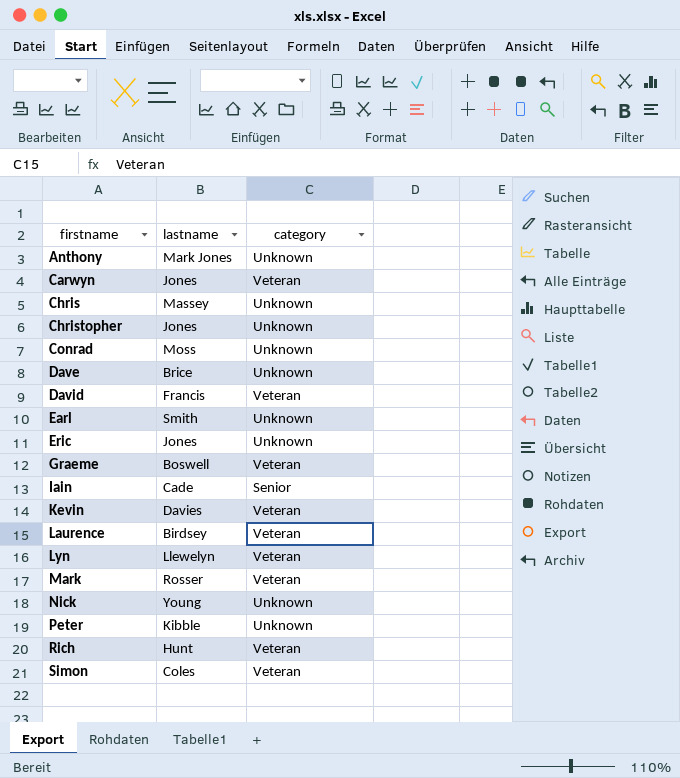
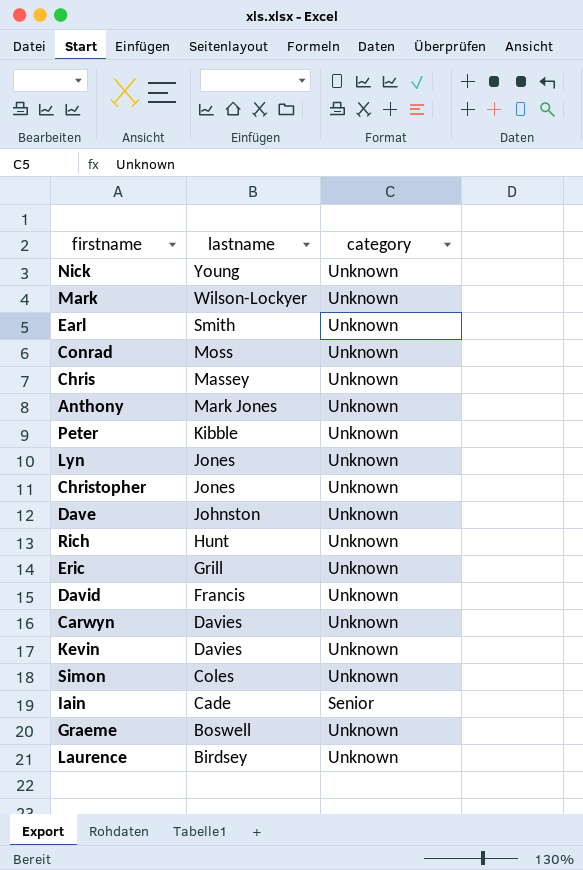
row order: firstname ascending -> lastname descending
Mark | lastname: Rosser -> Wilson-Lockyer
Mark | category: Veteran -> Unknown
Lyn | lastname: Llewelyn -> Jones
Lyn | category: Veteran -> Unknown
Dave | lastname: Brice -> Johnston
Rich | category: Veteran -> Unknown
Eric | lastname: Jones -> Grill
David | category: Veteran -> Unknown
Carwyn | lastname: Jones -> Davies
Carwyn | category: Veteran -> Unknown
Kevin | category: Veteran -> Unknown
Simon | category: Veteran -> Unknown
Graeme | category: Veteran -> Unknown
Laurence | category: Veteran -> Unknown

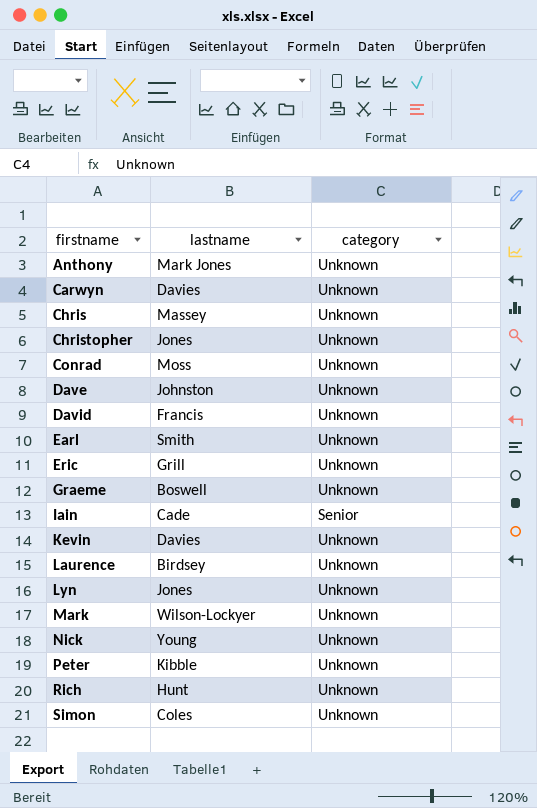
row order: lastname descending -> firstname ascending

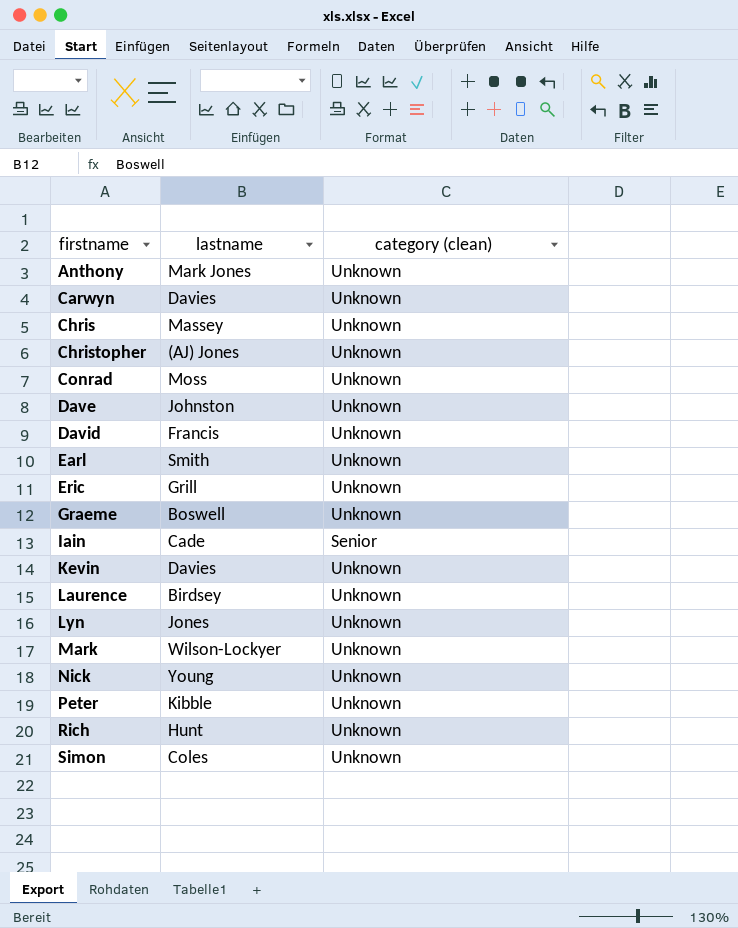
column name: category -> category (clean)
Christopher | lastname: Jones -> (AJ) Jones

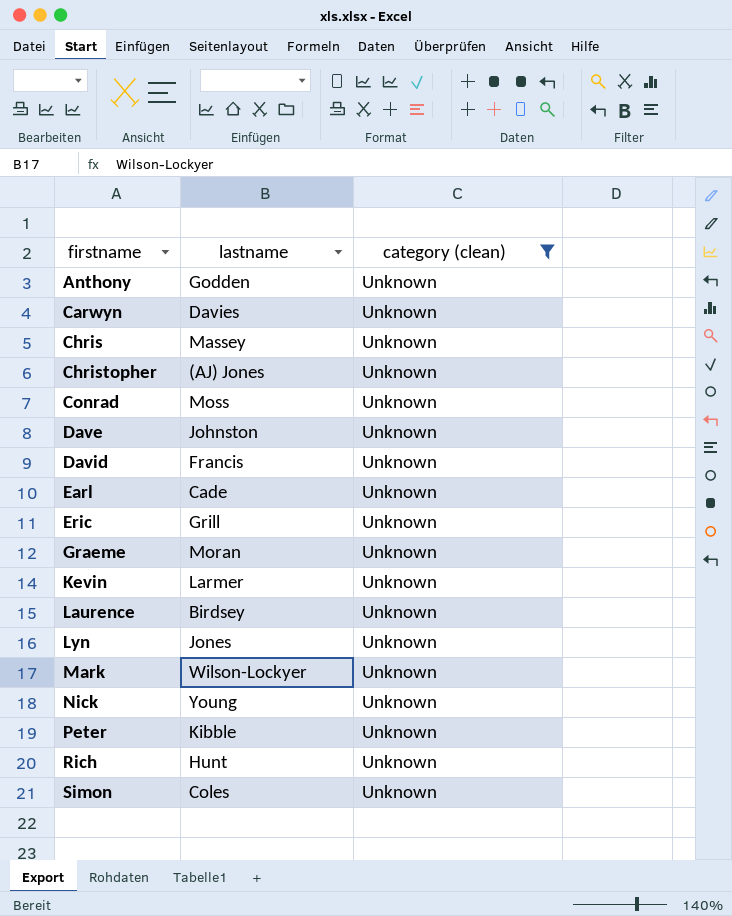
filter: none -> category (clean) = Unknown
Anthony | lastname: Mark Jones -> Godden
Earl | lastname: Smith -> Cade
Graeme | lastname: Boswell -> Moran
Kevin | lastname: Davies -> Larmer

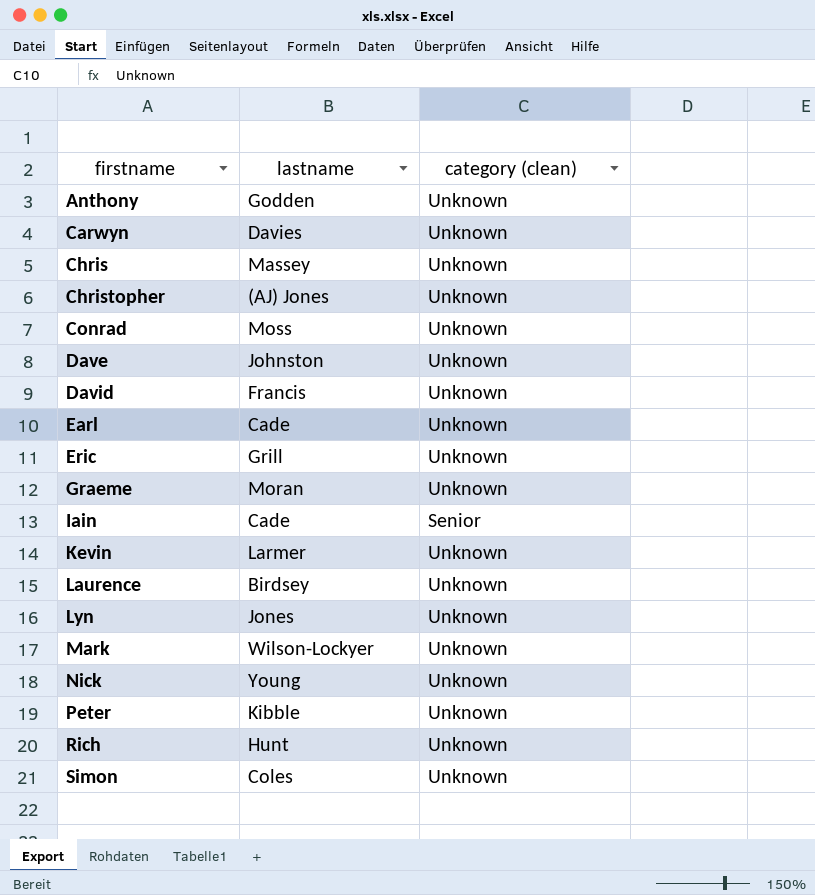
filter: category (clean) = Unknown -> none

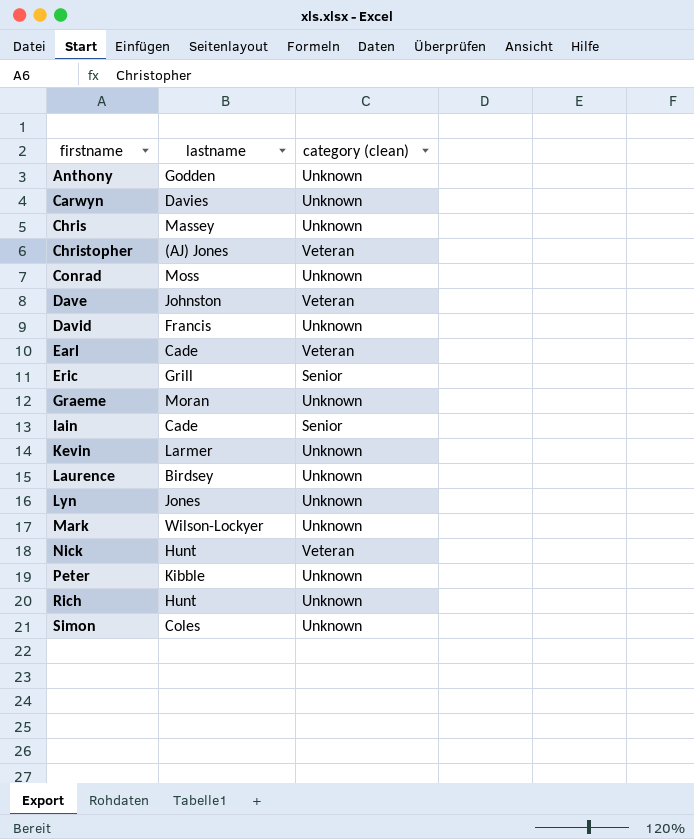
Christopher | category (clean): Unknown -> Veteran
Dave | category (clean): Unknown -> Veteran
Earl | category (clean): Unknown -> Veteran
Eric | category (clean): Unknown -> Senior
Nick | lastname: Young -> Hunt
Nick | category (clean): Unknown -> Veteran

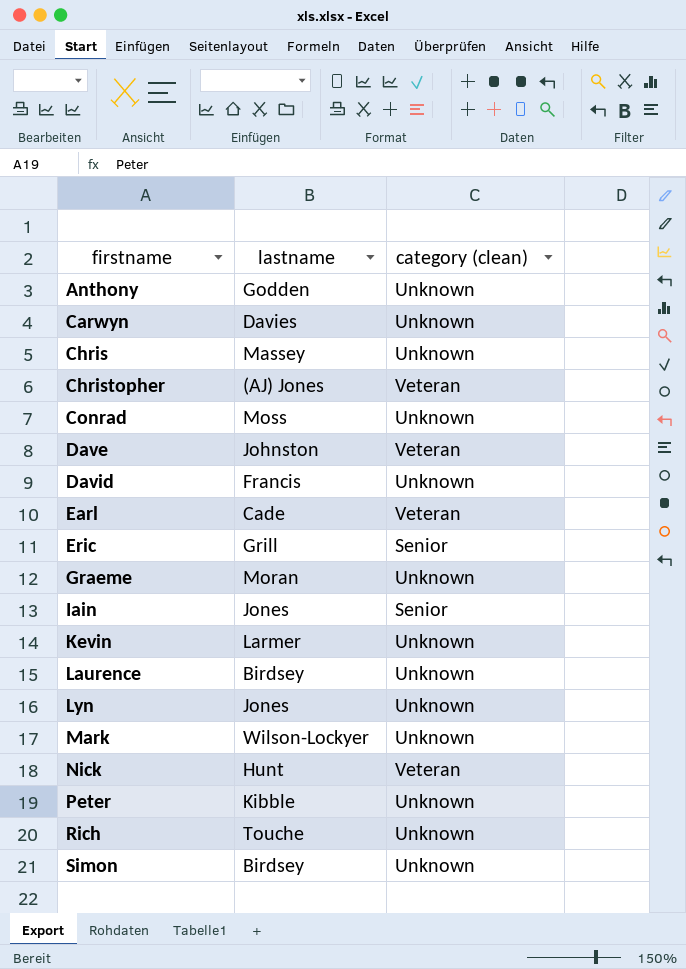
Iain | lastname: Cade -> Jones
Rich | lastname: Hunt -> Touche
Simon | lastname: Coles -> Birdsey

